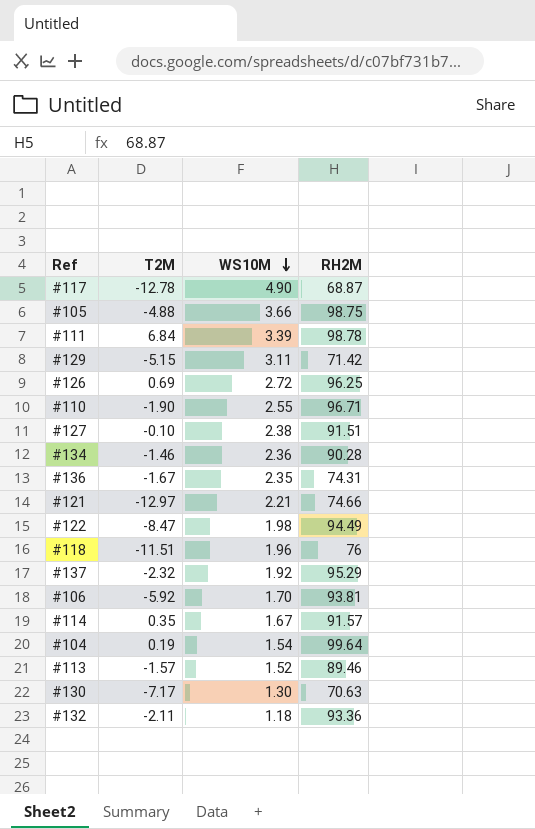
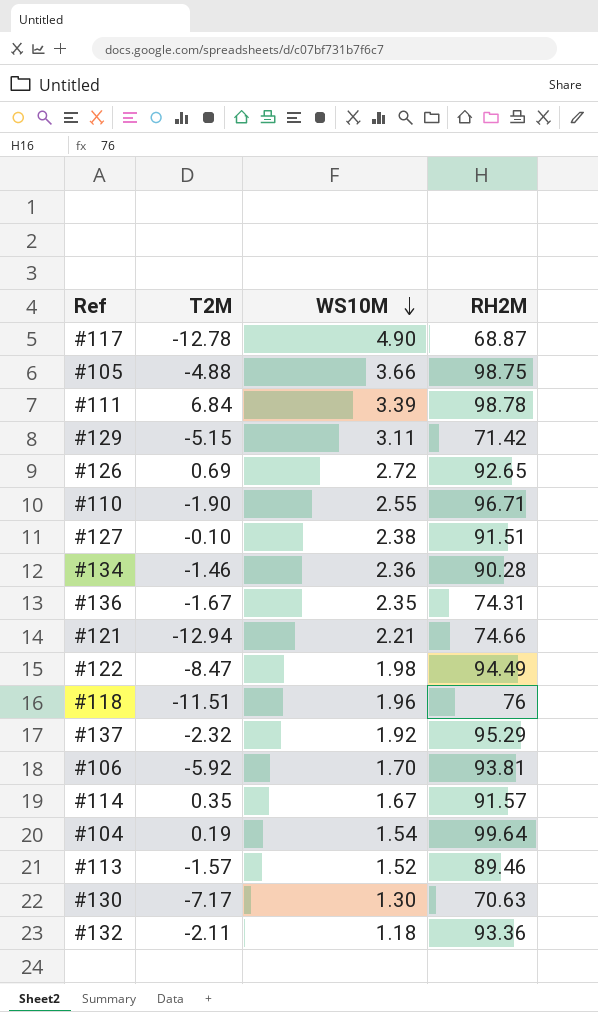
#126 | RH2M: 96.25 -> 92.65
#121 | T2M: -12.97 -> -12.94

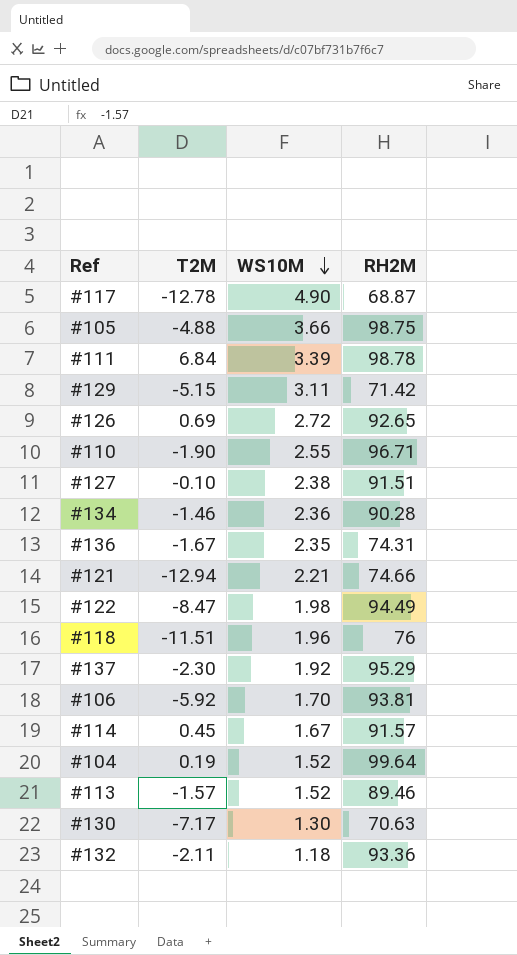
#137 | T2M: -2.32 -> -2.30
#114 | T2M: 0.35 -> 0.45
#104 | WS10M: 1.54 -> 1.52

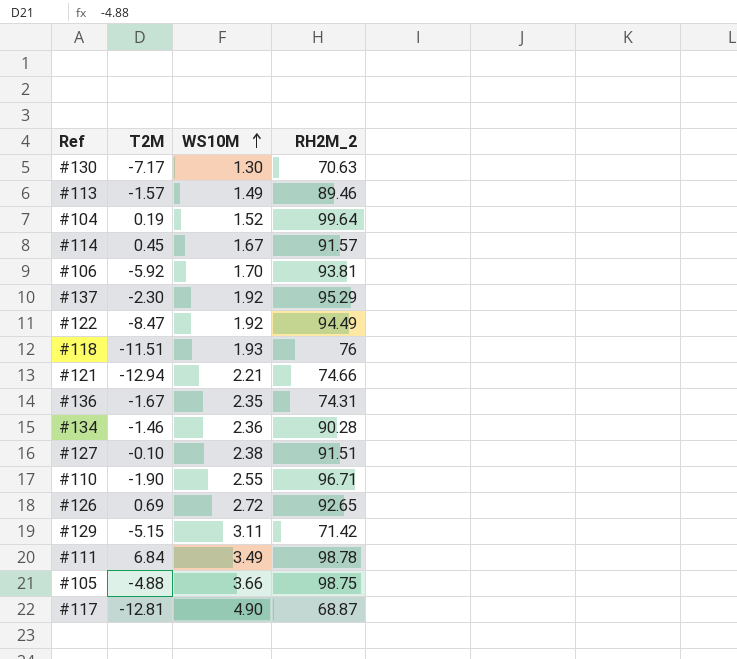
row order: WS10M descending -> WS10M ascending
column name: RH2M -> RH2M_2
row #132: -2.11 | 1.18 | 93.36 -> none
#113 | WS10M: 1.52 -> 1.49
#122 | WS10M: 1.98 -> 1.92
#118 | WS10M: 1.96 -> 1.93
#111 | WS10M: 3.39 -> 3.49
#117 | T2M: -12.78 -> -12.81

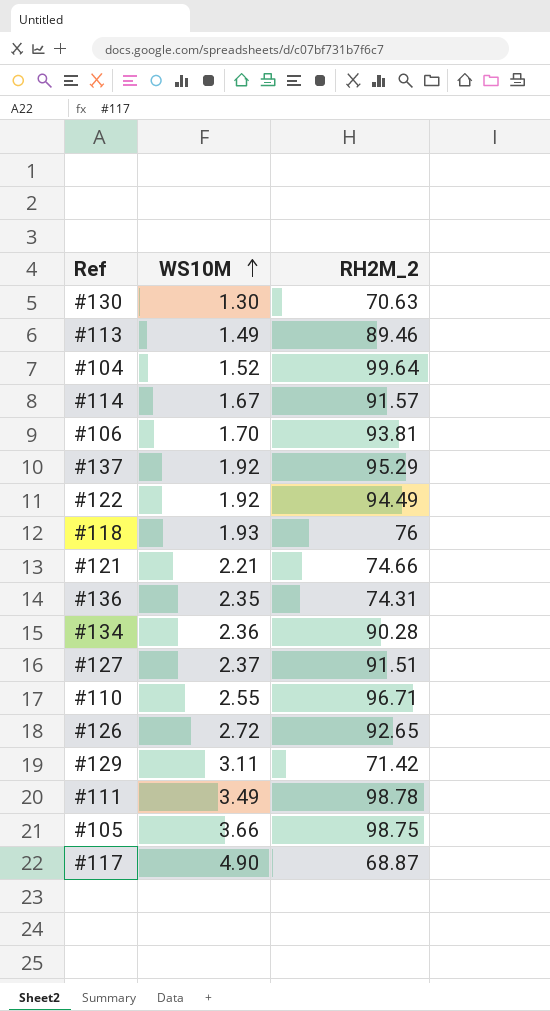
column T2M | position: 2 -> none
#127 | WS10M: 2.38 -> 2.37

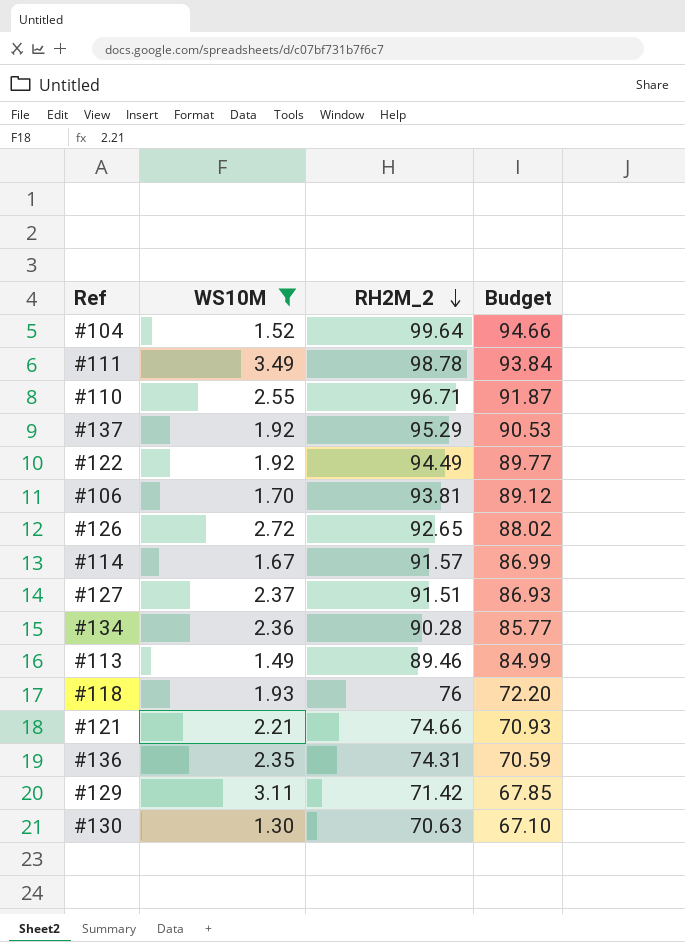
filter: none -> WS10M <= 3.49
row order: WS10M ascending -> RH2M_2 descending
column Budget | formula: none -> [RH2M_2] * 0.95

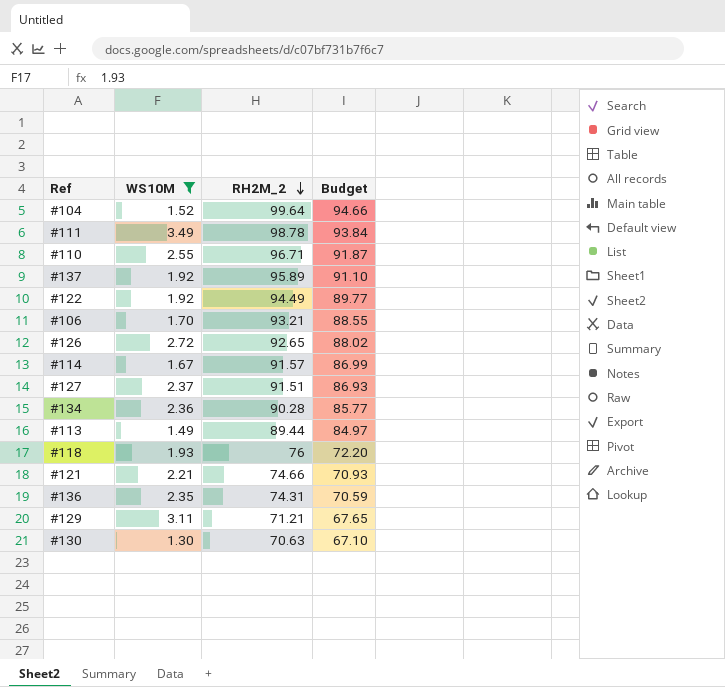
#137 | RH2M_2: 95.29 -> 95.89
#137 | Budget: 90.53 -> 91.10
#106 | RH2M_2: 93.81 -> 93.21
#106 | Budget: 89.12 -> 88.55
#113 | RH2M_2: 89.46 -> 89.44
#113 | Budget: 84.99 -> 84.97
#129 | RH2M_2: 71.42 -> 71.21
#129 | Budget: 67.85 -> 67.65

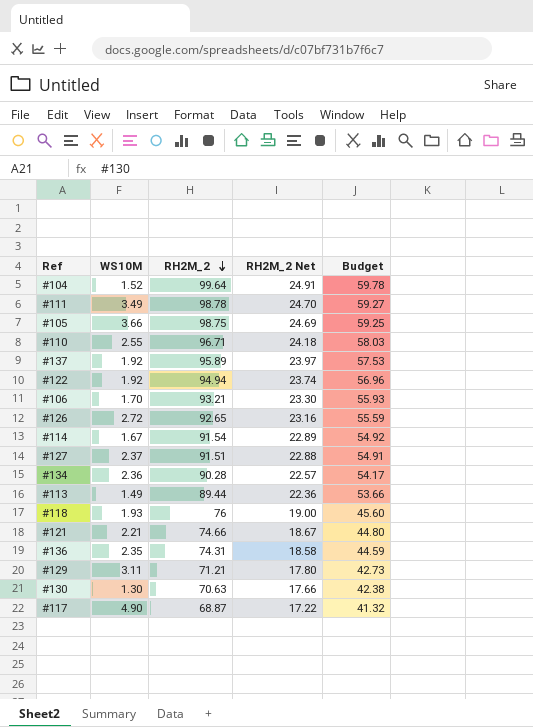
filter: WS10M <= 3.49 -> none
column RH2M_2 Net | formula: none -> [RH2M_2] * 0.25
column Budget | formula: [RH2M_2] * 0.95 -> [RH2M_2] * 0.6
#122 | RH2M_2: 94.49 -> 94.94
#114 | RH2M_2: 91.57 -> 91.54

